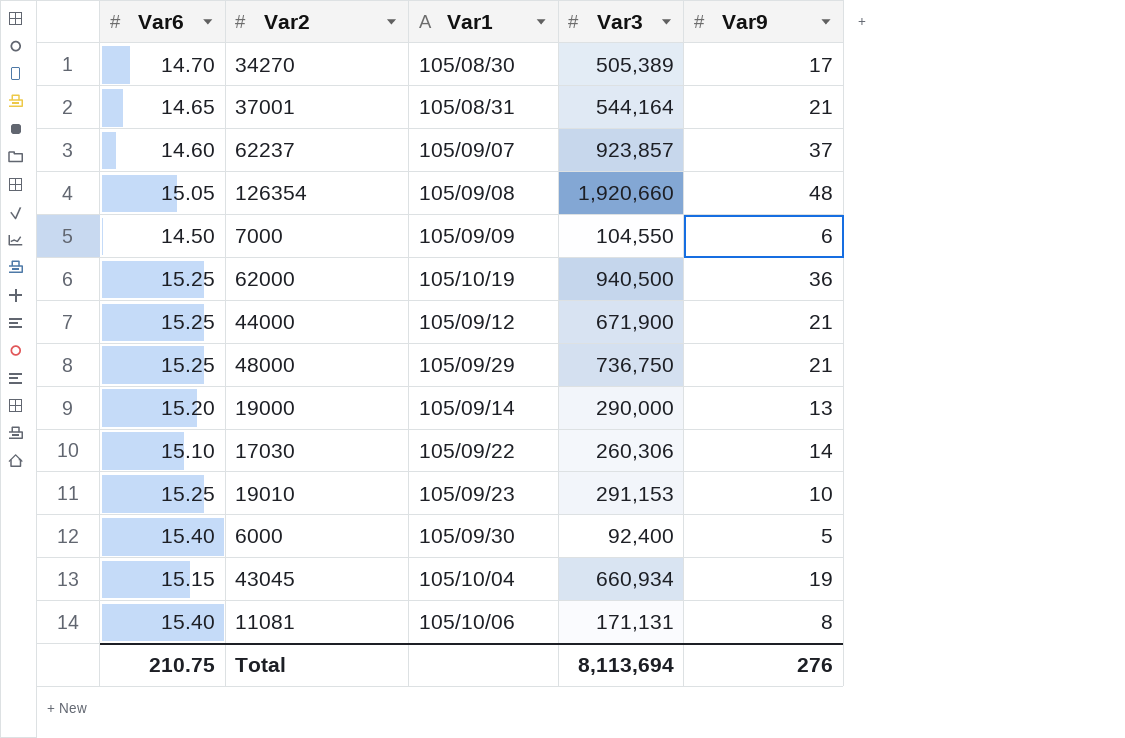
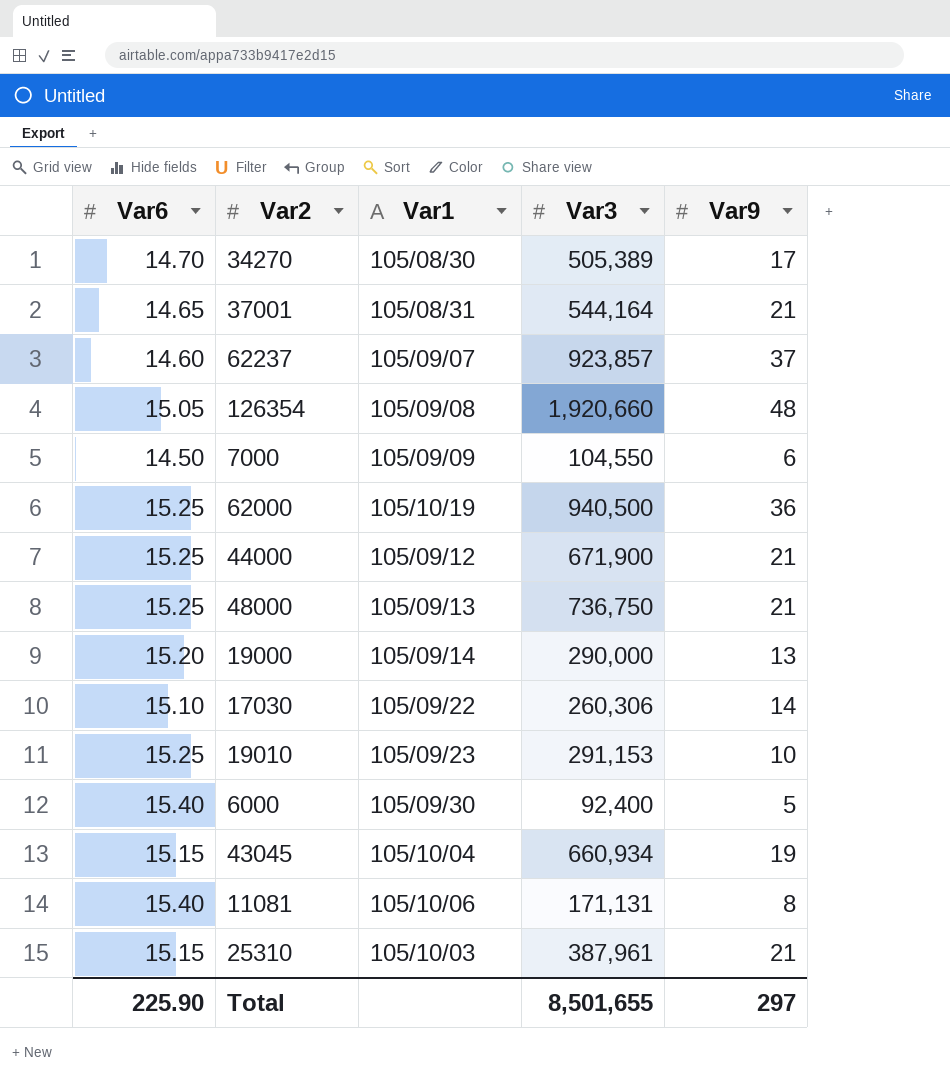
48000 | Var1: 105/09/29 -> 105/09/13
row 25310: none -> 15.15 | 105/10/03 | 387,961 | 21
Total | Var6: 210.75 -> 225.90
Total | Var3: 8,113,694 -> 8,501,655
Total | Var9: 276 -> 297

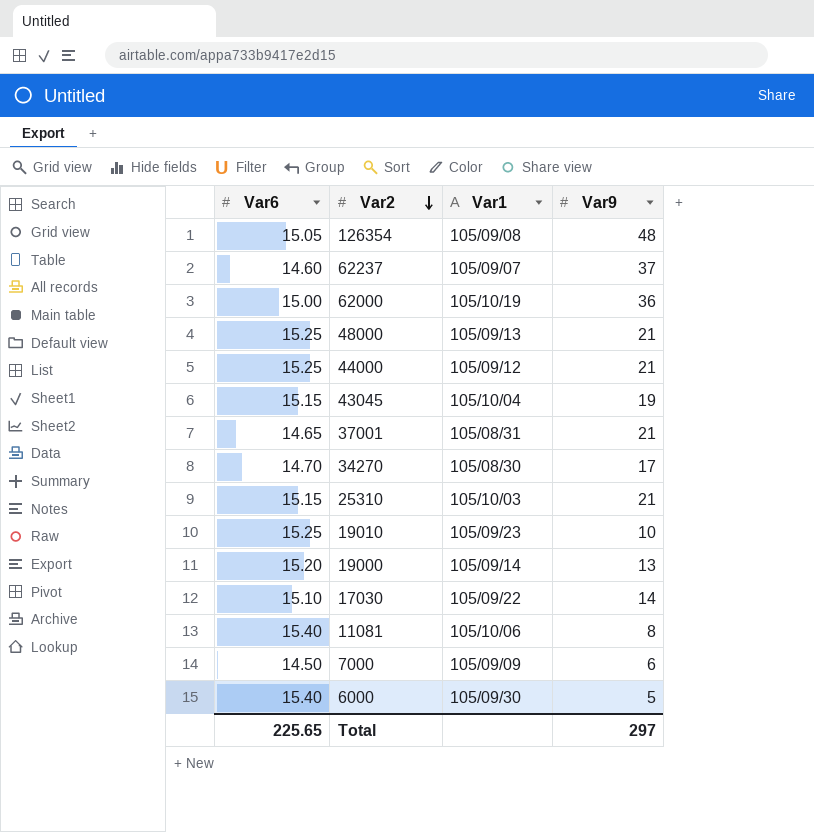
row order: none -> Var2 descending
column Var3 | position: 4 -> none
62000 | Var6: 15.25 -> 15.00
Total | Var6: 225.90 -> 225.65

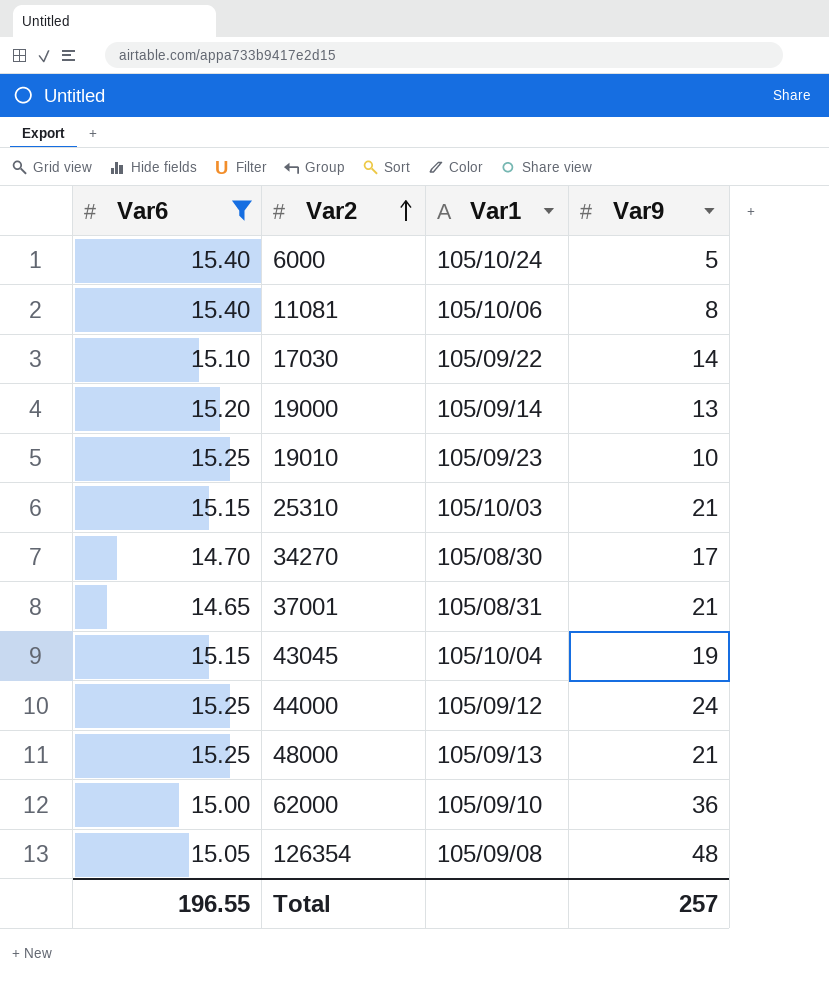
filter: none -> Var6 >= 14.65
row order: Var2 descending -> Var2 ascending
6000 | Var1: 105/09/30 -> 105/10/24
44000 | Var9: 21 -> 24
62000 | Var1: 105/10/19 -> 105/09/10
Total | Var6: 225.65 -> 196.55
Total | Var9: 297 -> 257

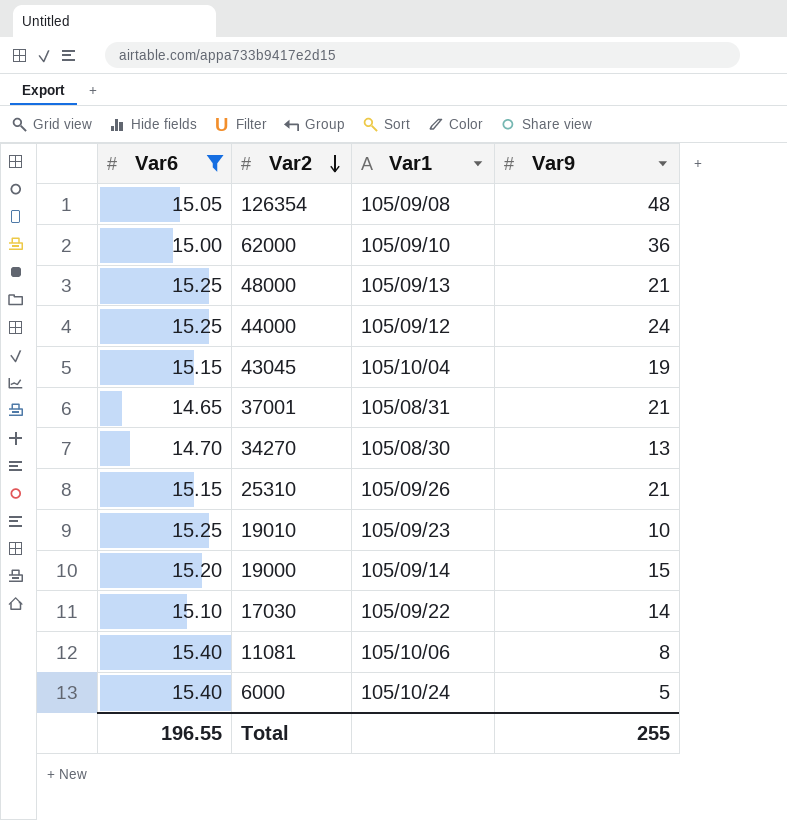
row order: Var2 ascending -> Var2 descending
34270 | Var9: 17 -> 13
25310 | Var1: 105/10/03 -> 105/09/26
19000 | Var9: 13 -> 15
Total | Var9: 257 -> 255

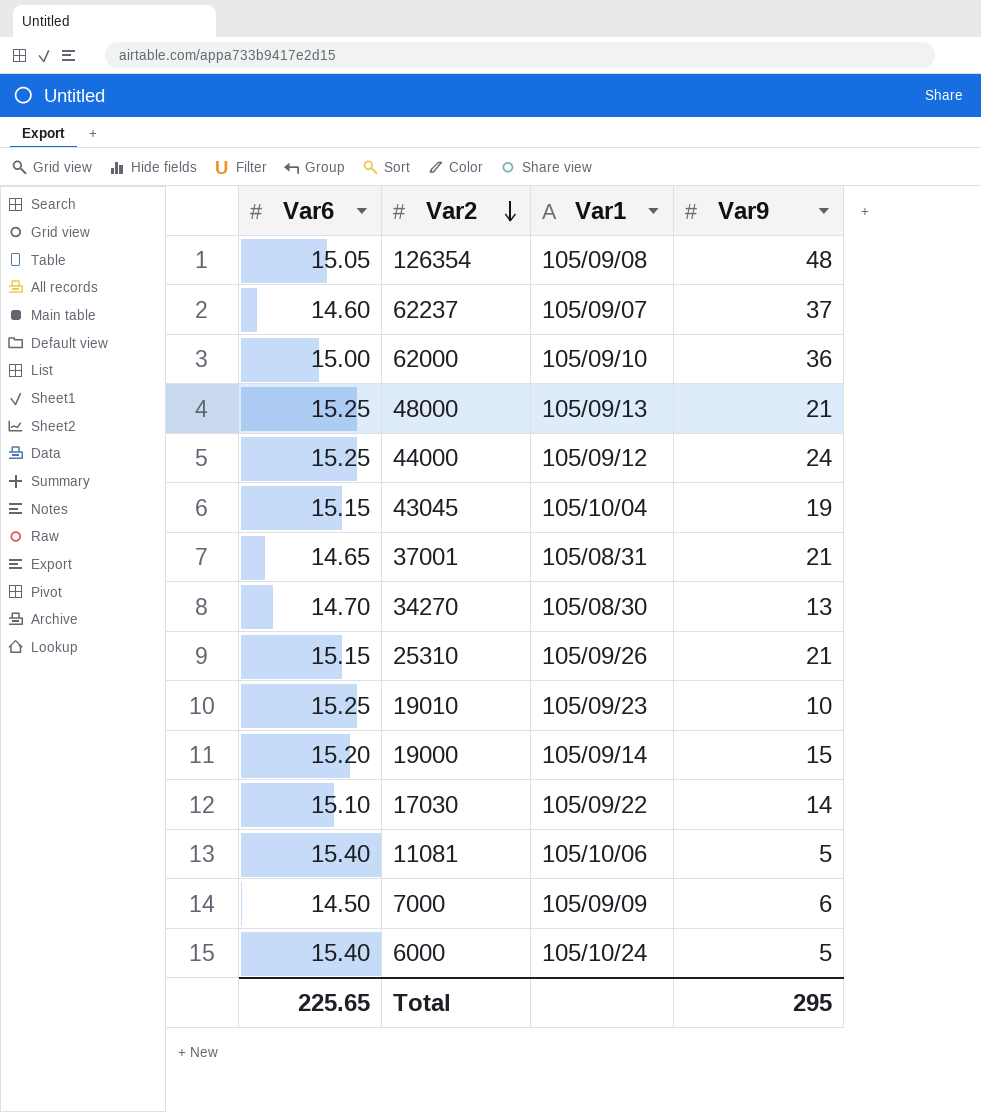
filter: Var6 >= 14.65 -> none
11081 | Var9: 8 -> 5
Total | Var6: 196.55 -> 225.65
Total | Var9: 255 -> 295

